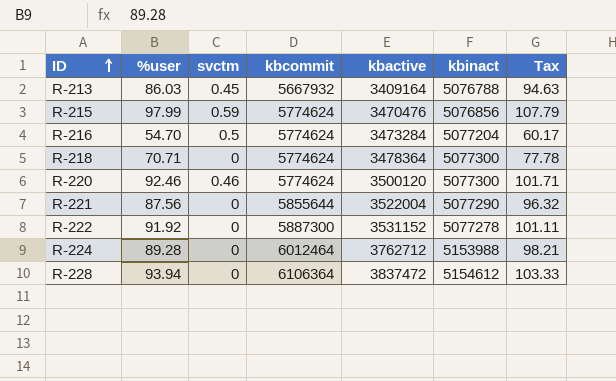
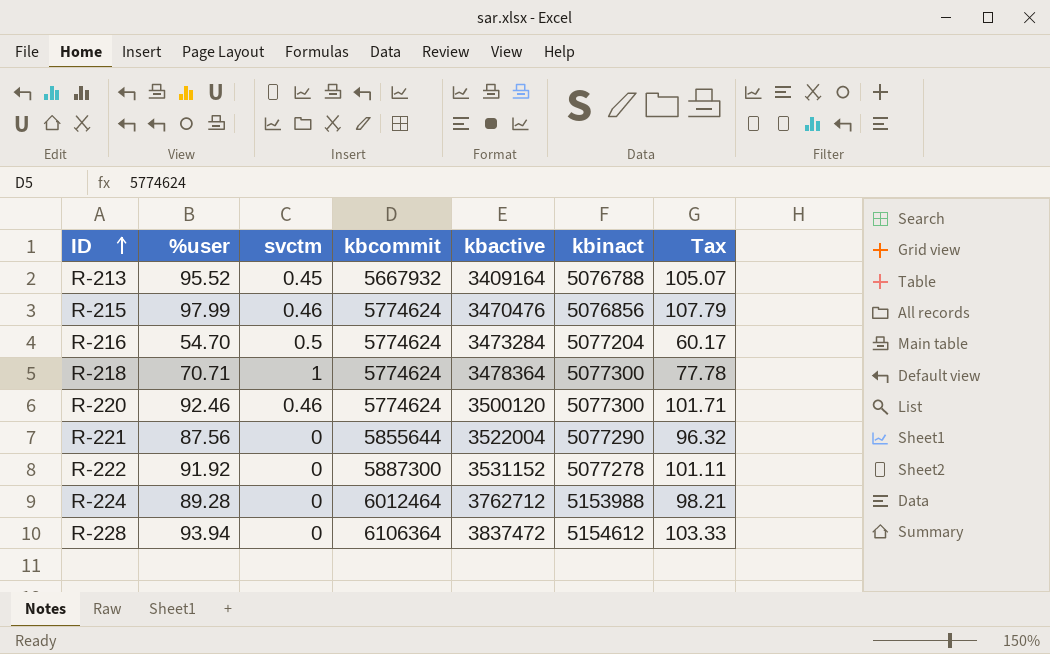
R-213 | %user: 86.03 -> 95.52
R-213 | Tax: 94.63 -> 105.07
R-215 | svctm: 0.59 -> 0.46
R-218 | svctm: 0 -> 1

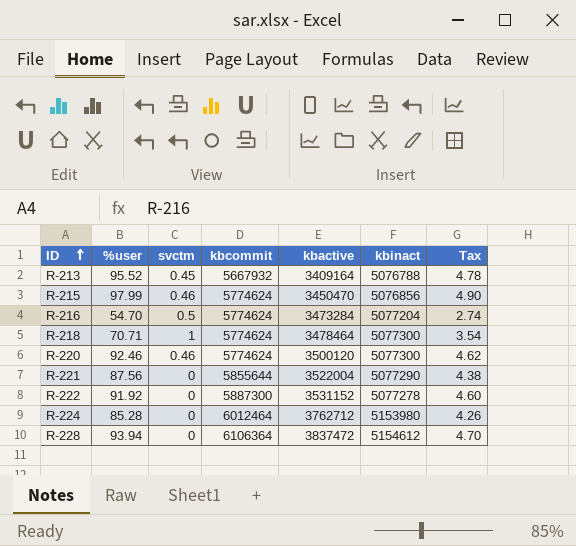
column Tax | formula: [%user] * 1.1 -> [%user] * 0.05
R-215 | kbactive: 3470476 -> 3450470
R-218 | kbactive: 3478364 -> 3478464
R-224 | %user: 89.28 -> 85.28
R-224 | kbinact: 5153988 -> 5153980

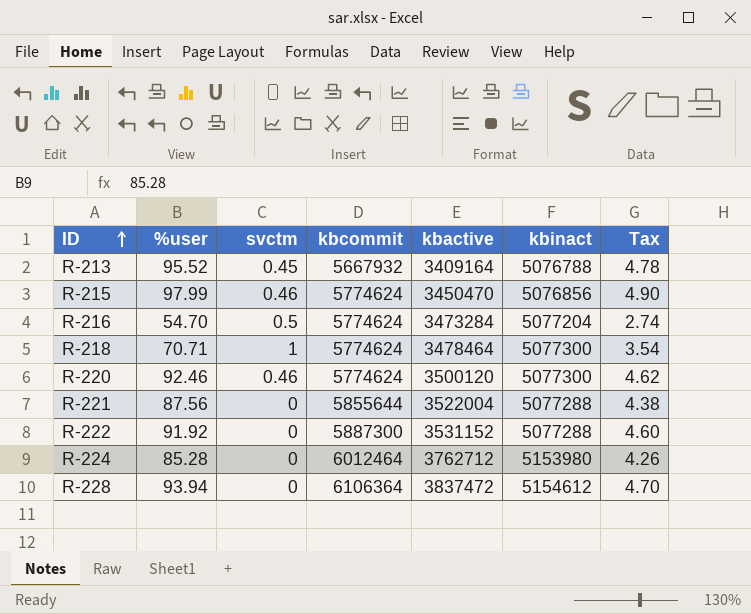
R-221 | kbinact: 5077290 -> 5077288
R-222 | kbinact: 5077278 -> 5077288

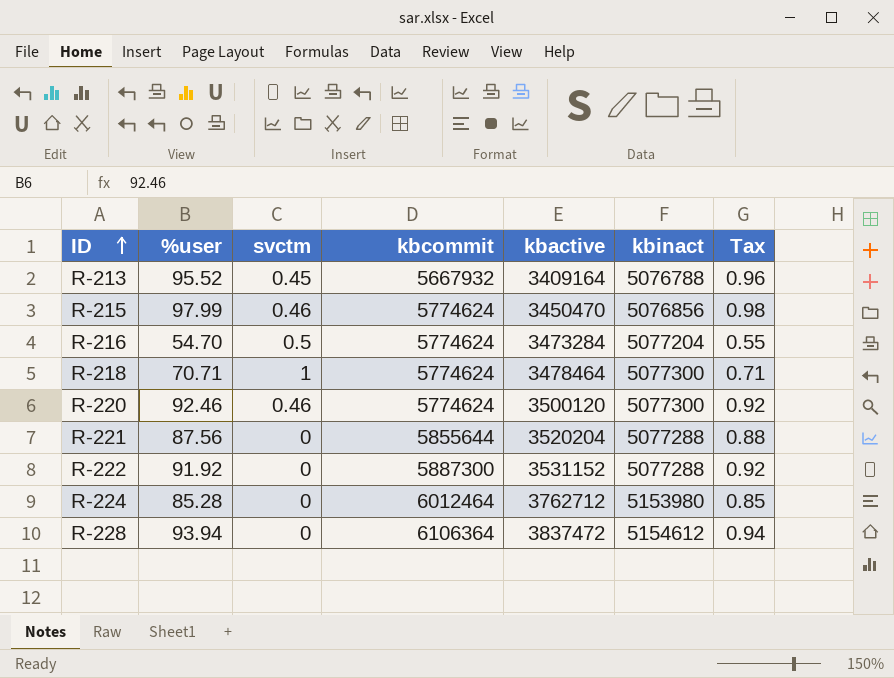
column Tax | formula: [%user] * 0.05 -> [%user] * 0.01
R-221 | kbactive: 3522004 -> 3520204

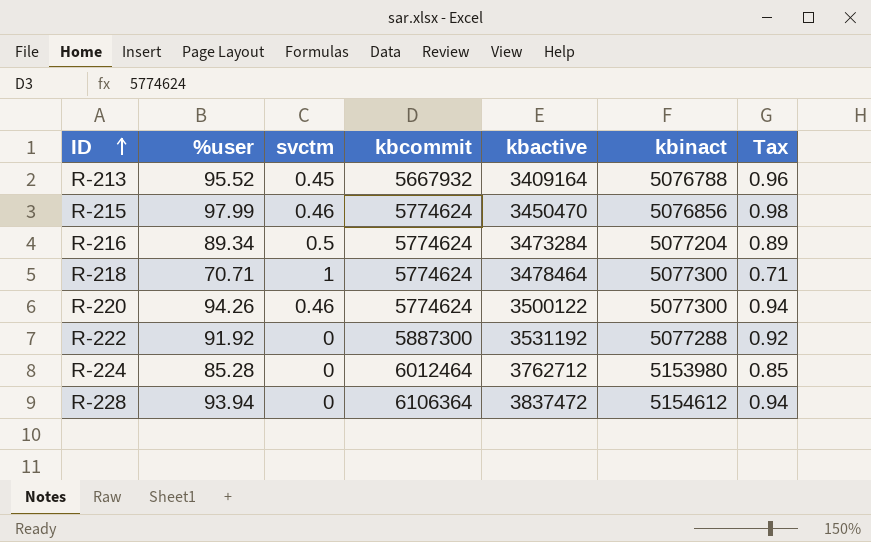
row R-221: 87.56 | 0 | 5855644 | 3520204 | 5077288 | 0.88 -> none
R-216 | %user: 54.70 -> 89.34
R-216 | Tax: 0.55 -> 0.89
R-220 | %user: 92.46 -> 94.26
R-220 | kbactive: 3500120 -> 3500122
R-220 | Tax: 0.92 -> 0.94
R-222 | kbactive: 3531152 -> 3531192

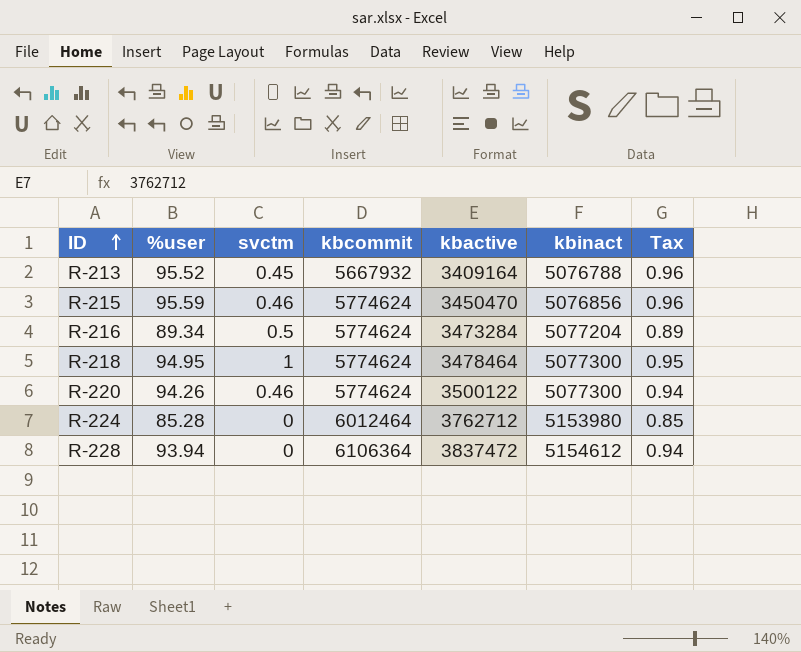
row R-222: 91.92 | 0 | 5887300 | 3531192 | 5077288 | 0.92 -> none
R-215 | %user: 97.99 -> 95.59
R-215 | Tax: 0.98 -> 0.96
R-218 | %user: 70.71 -> 94.95
R-218 | Tax: 0.71 -> 0.95

